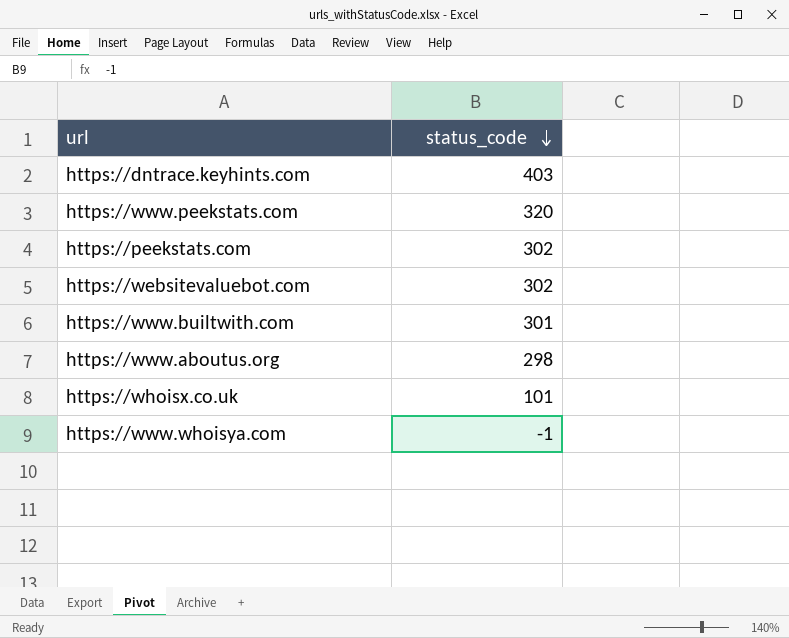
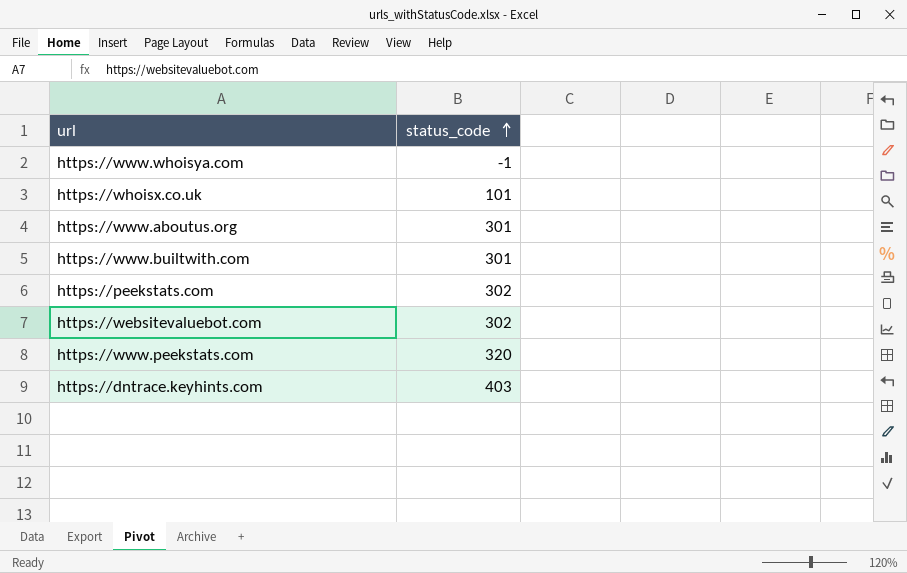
row order: status_code descending -> status_code ascending
https://www.aboutus.org | status_code: 298 -> 301

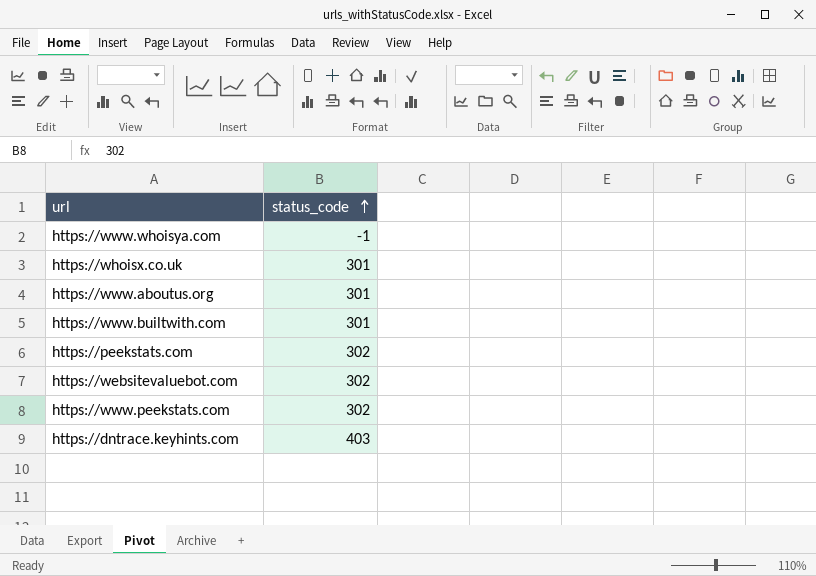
https://whoisx.co.uk | status_code: 101 -> 301
https://www.peekstats.com | status_code: 320 -> 302

